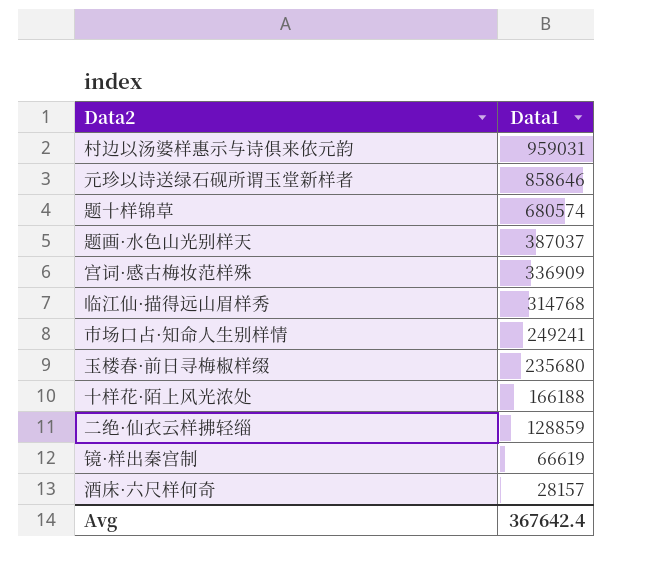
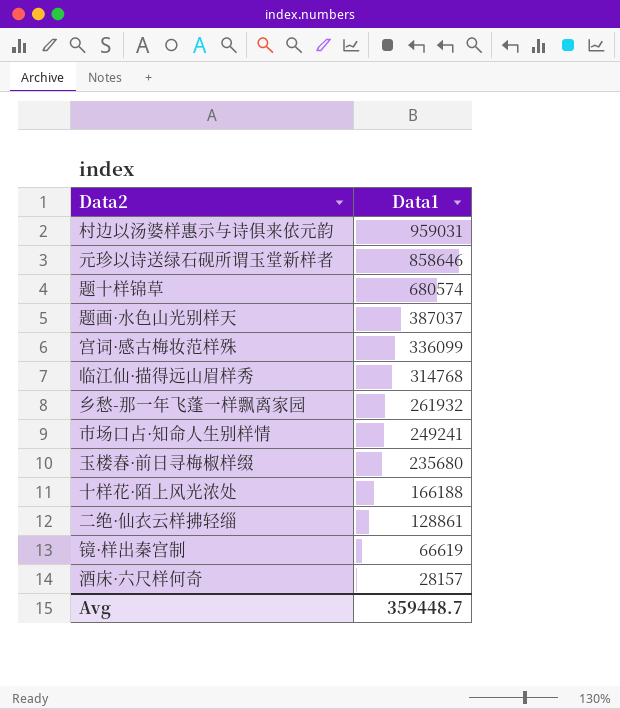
宫词·感古梅妆范样殊 | Data1: 336909 -> 336099
row 乡愁-那一年飞蓬一样飘离家园: none -> 261932
二绝·仙衣云样拂轻缁 | Data1: 128859 -> 128861
Avg | Data1: 367642.4 -> 359448.7

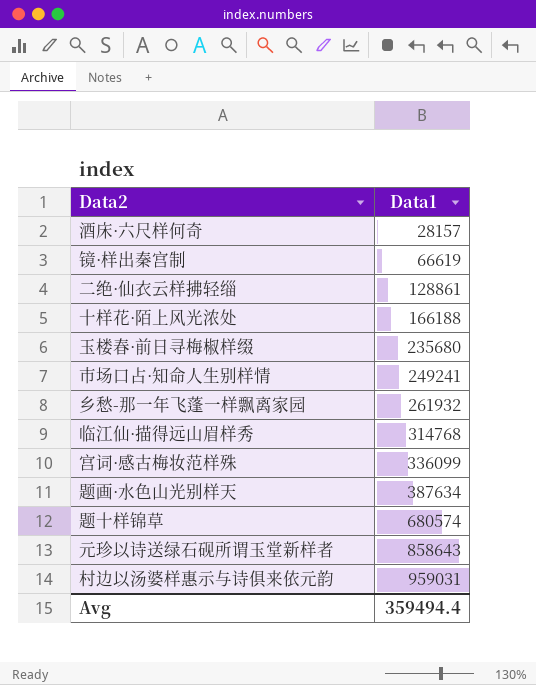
row order: Data1 descending -> Data1 ascending
题画·水色山光别样天 | Data1: 387037 -> 387634
元珍以诗送绿石砚所谓玉堂新样者 | Data1: 858646 -> 858643
Avg | Data1: 359448.7 -> 359494.4

